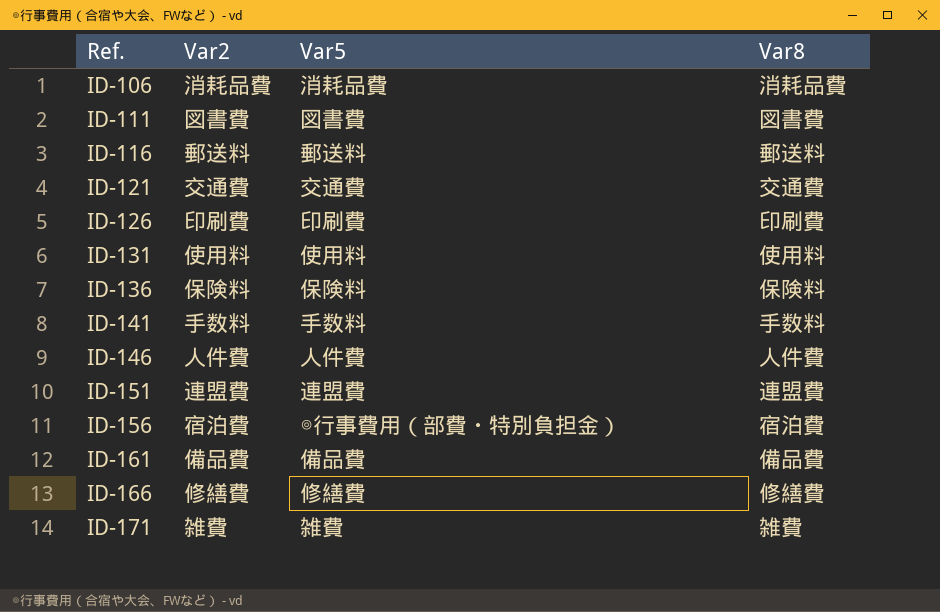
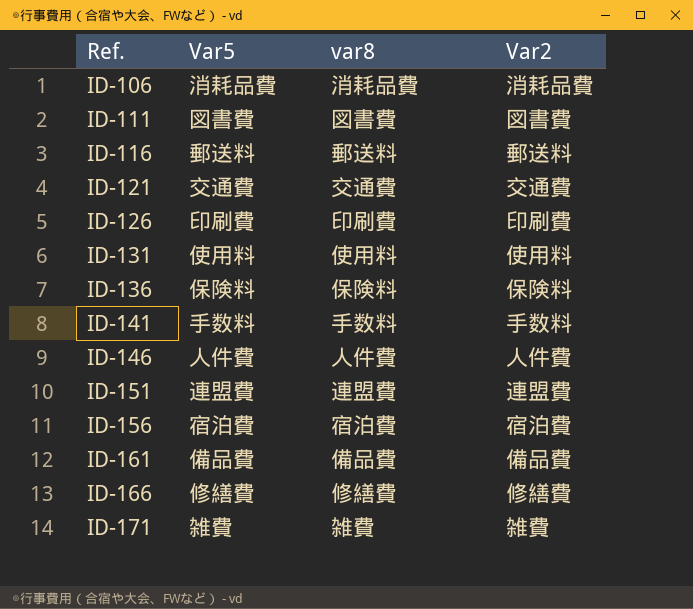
column name: Var8 -> var8
column Var2 | position: 2 -> 4
ID-156 | Var5: ◎行事費用（部費・特別負担金） -> 宿泊費

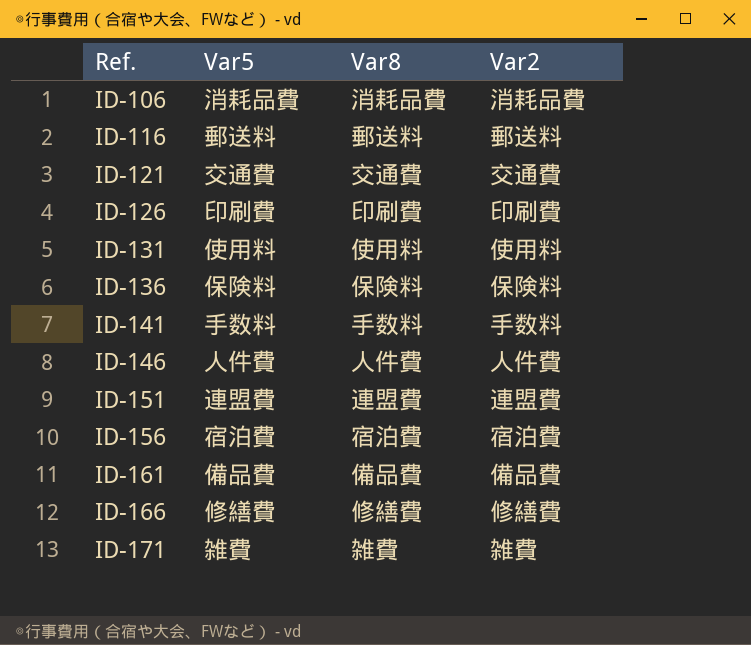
column name: var8 -> Var8
row ID-111: 図書費 | 図書費 | 図書費 -> none

